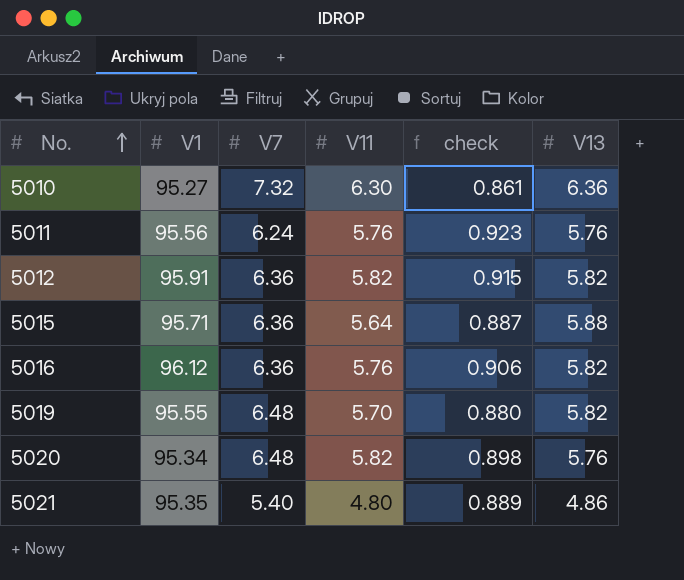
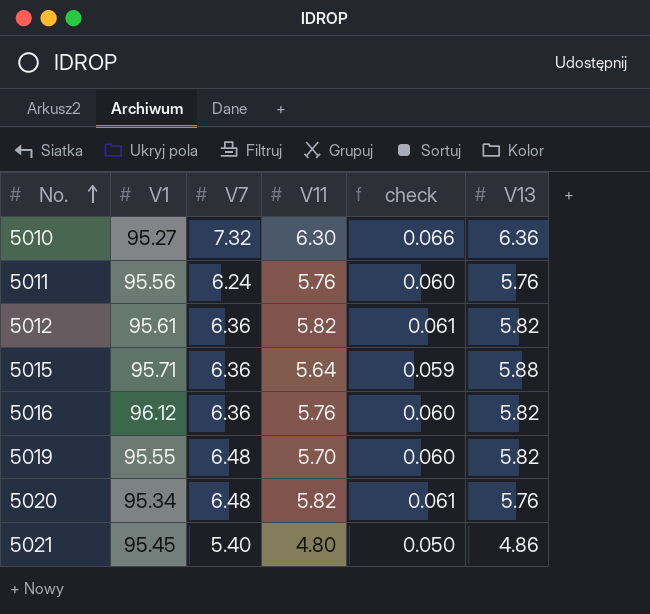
column check | formula: [V11] / [V7] -> [V11] / [V1]
5012 | V1: 95.91 -> 95.61
5021 | V1: 95.35 -> 95.45

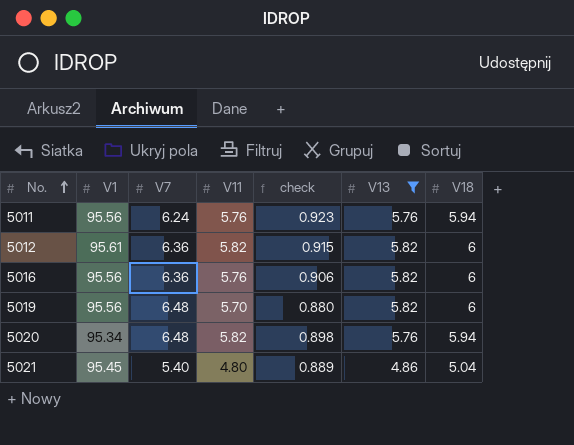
filter: none -> V13 <= 5.82
column check | formula: [V11] / [V1] -> [V11] / [V7]
column V18 | position: none -> 7
5016 | V1: 96.12 -> 95.56
5019 | V1: 95.55 -> 95.56

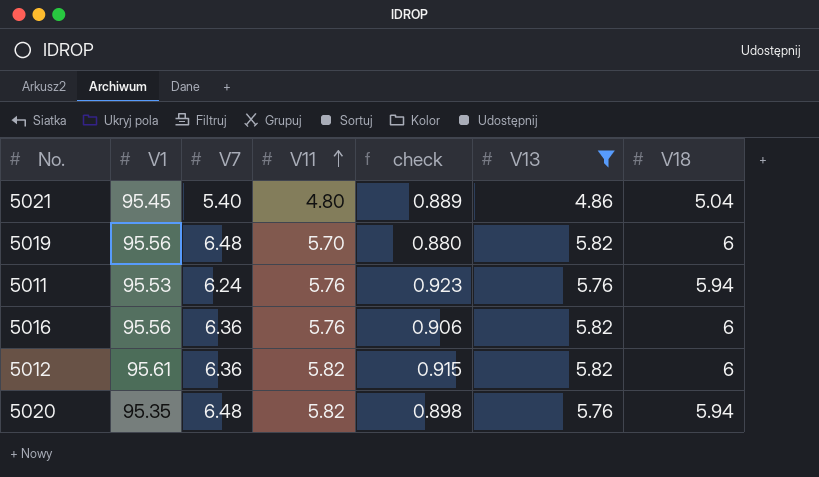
row order: No. ascending -> V11 ascending
5011 | V1: 95.56 -> 95.53
5020 | V1: 95.34 -> 95.35

